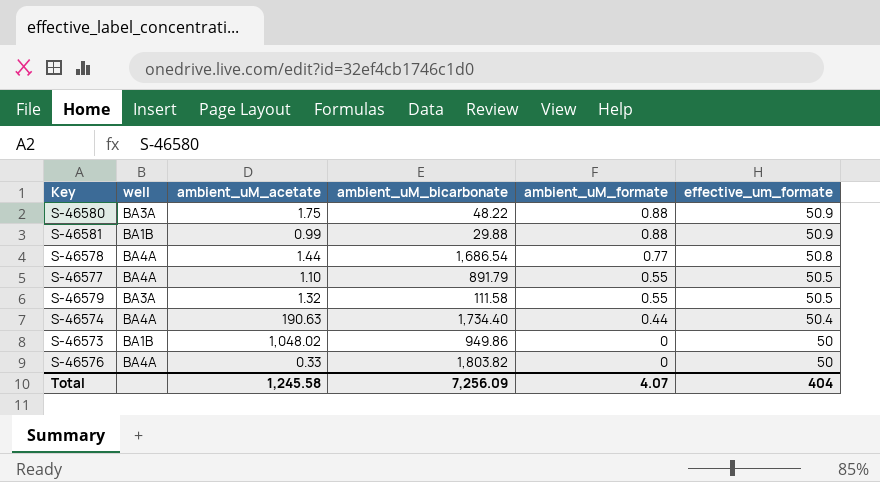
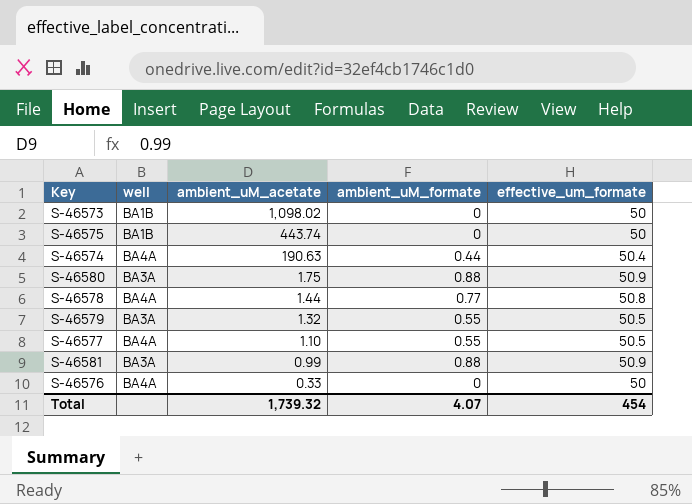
row order: ambient_uM_formate descending -> ambient_uM_acetate descending
column ambient_uM_bicarbonate | position: 4 -> none
S-46573 | ambient_uM_acetate: 1,048.02 -> 1,098.02
row S-46575: none -> BA1B | 443.74 | 0 | 50
S-46581 | well: BA1B -> BA3A
Total | ambient_uM_acetate: 1,245.58 -> 1,739.32
Total | effective_um_formate: 404 -> 454

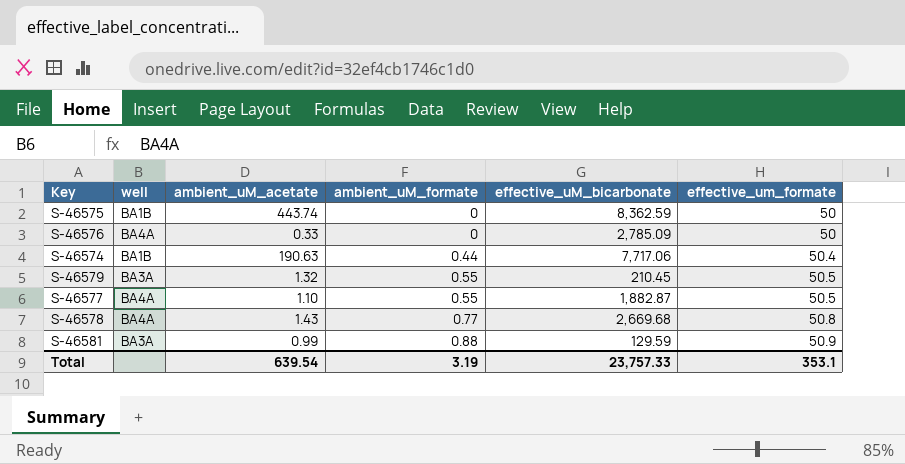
row order: ambient_uM_acetate descending -> ambient_uM_formate ascending
column effective_uM_bicarbonate | position: none -> 5
row S-46573: BA1B | 1,098.02 | 0 | 50 -> none
row S-46580: BA3A | 1.75 | 0.88 | 50.9 -> none
S-46574 | well: BA4A -> BA1B
S-46578 | ambient_uM_acetate: 1.44 -> 1.43
Total | ambient_uM_acetate: 1,739.32 -> 639.54
Total | ambient_uM_formate: 4.07 -> 3.19
Total | effective_um_formate: 454 -> 353.1

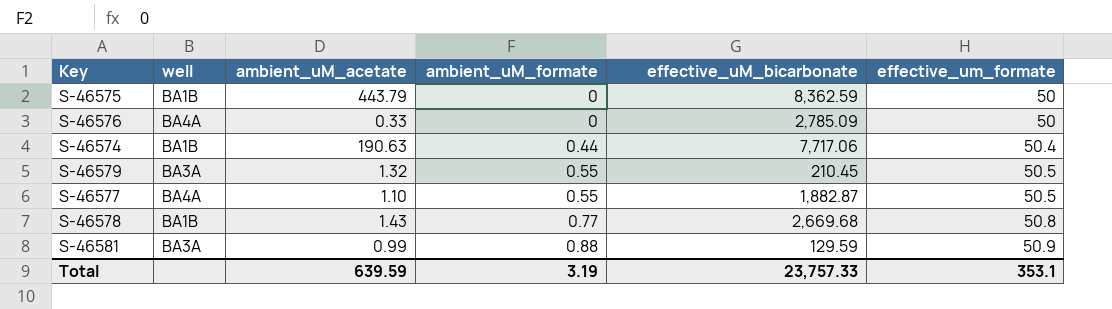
S-46575 | ambient_uM_acetate: 443.74 -> 443.79
S-46578 | well: BA4A -> BA1B
Total | ambient_uM_acetate: 639.54 -> 639.59

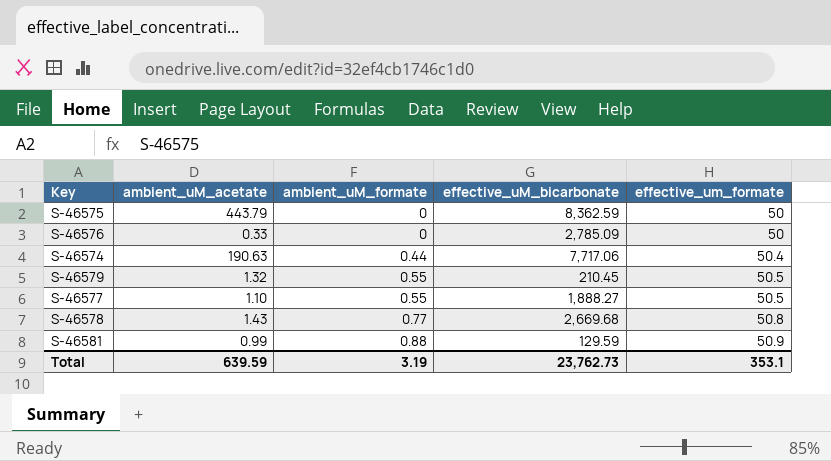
column well | position: 2 -> none
S-46577 | effective_uM_bicarbonate: 1,882.87 -> 1,888.27
Total | effective_uM_bicarbonate: 23,757.33 -> 23,762.73

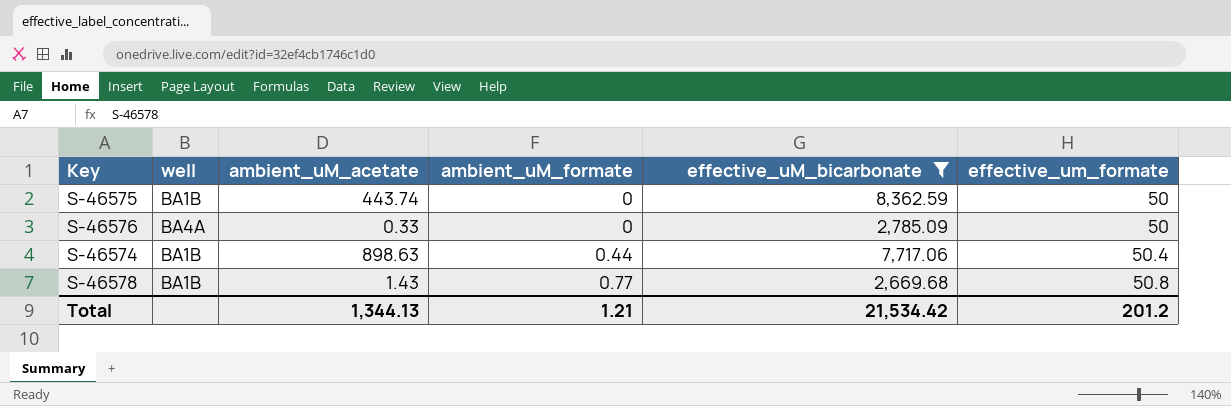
filter: none -> effective_uM_bicarbonate >= 2,669.68
column well | position: none -> 2
S-46575 | ambient_uM_acetate: 443.79 -> 443.74
S-46574 | ambient_uM_acetate: 190.63 -> 898.63
Total | ambient_uM_acetate: 639.59 -> 1,344.13
Total | ambient_uM_formate: 3.19 -> 1.21
Total | effective_uM_bicarbonate: 23,762.73 -> 21,534.42
Total | effective_um_formate: 353.1 -> 201.2

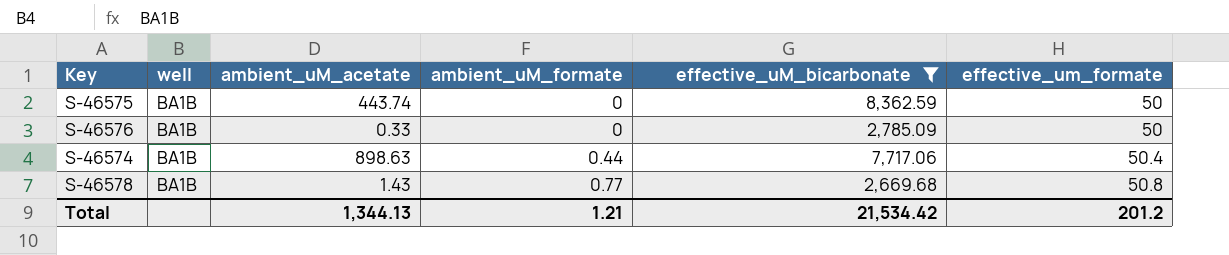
S-46576 | well: BA4A -> BA1B

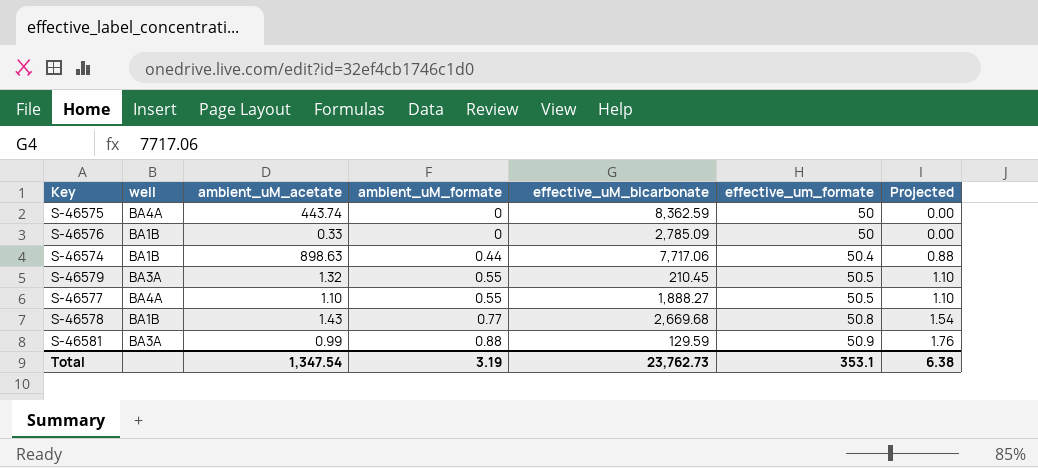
filter: effective_uM_bicarbonate >= 2,669.68 -> none
column Projected | formula: none -> [ambient_uM_formate] * 2
S-46575 | well: BA1B -> BA4A
Total | ambient_uM_acetate: 1,344.13 -> 1,347.54
Total | ambient_uM_formate: 1.21 -> 3.19
Total | effective_uM_bicarbonate: 21,534.42 -> 23,762.73
Total | effective_um_formate: 201.2 -> 353.1

